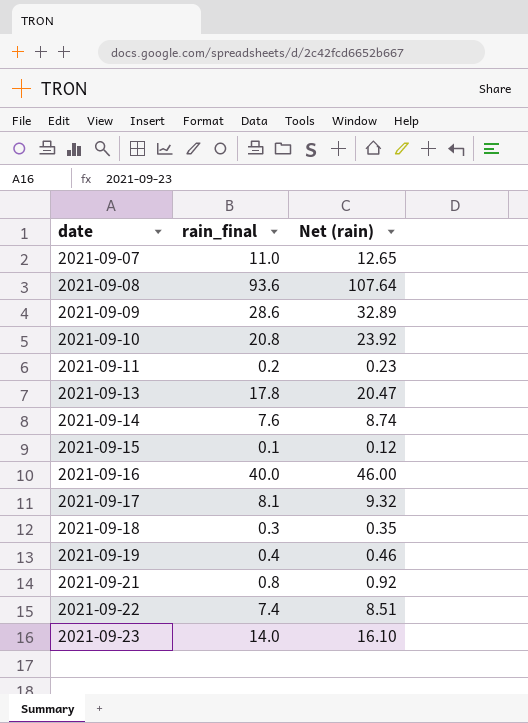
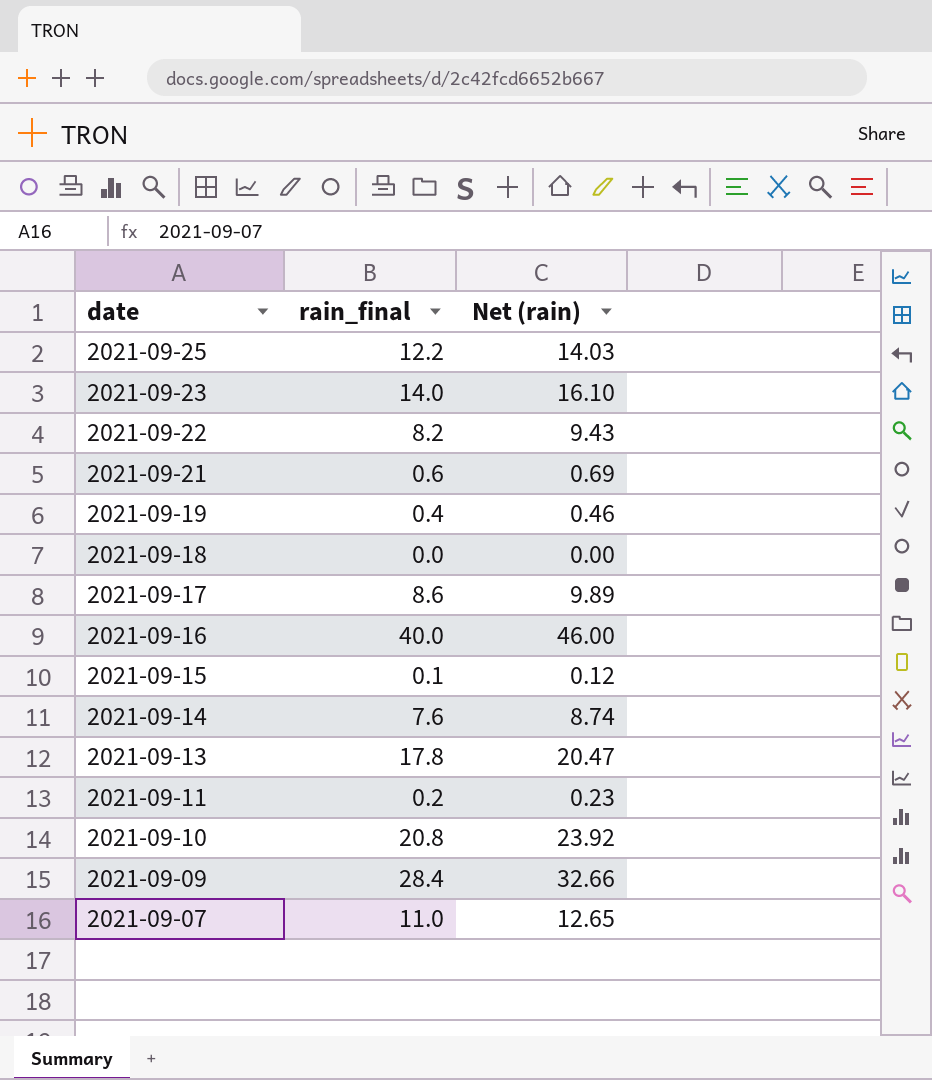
row order: date ascending -> date descending
row 2021-09-08: 93.6 | 107.64 -> none
row 2021-09-25: none -> 12.2 | 14.03
2021-09-22 | rain_final: 7.4 -> 8.2
2021-09-22 | Net (rain): 8.51 -> 9.43
2021-09-21 | rain_final: 0.8 -> 0.6
2021-09-21 | Net (rain): 0.92 -> 0.69
2021-09-18 | rain_final: 0.3 -> 0.0
2021-09-18 | Net (rain): 0.35 -> 0.00
2021-09-17 | rain_final: 8.1 -> 8.6
2021-09-17 | Net (rain): 9.32 -> 9.89
2021-09-09 | rain_final: 28.6 -> 28.4
2021-09-09 | Net (rain): 32.89 -> 32.66

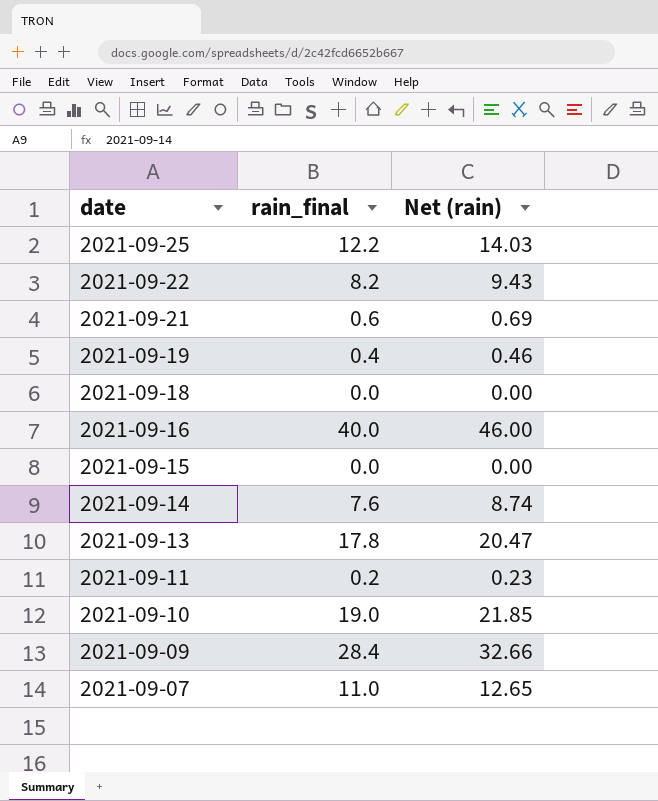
row 2021-09-23: 14.0 | 16.10 -> none
row 2021-09-17: 8.6 | 9.89 -> none
2021-09-15 | rain_final: 0.1 -> 0.0
2021-09-15 | Net (rain): 0.12 -> 0.00
2021-09-10 | rain_final: 20.8 -> 19.0
2021-09-10 | Net (rain): 23.92 -> 21.85

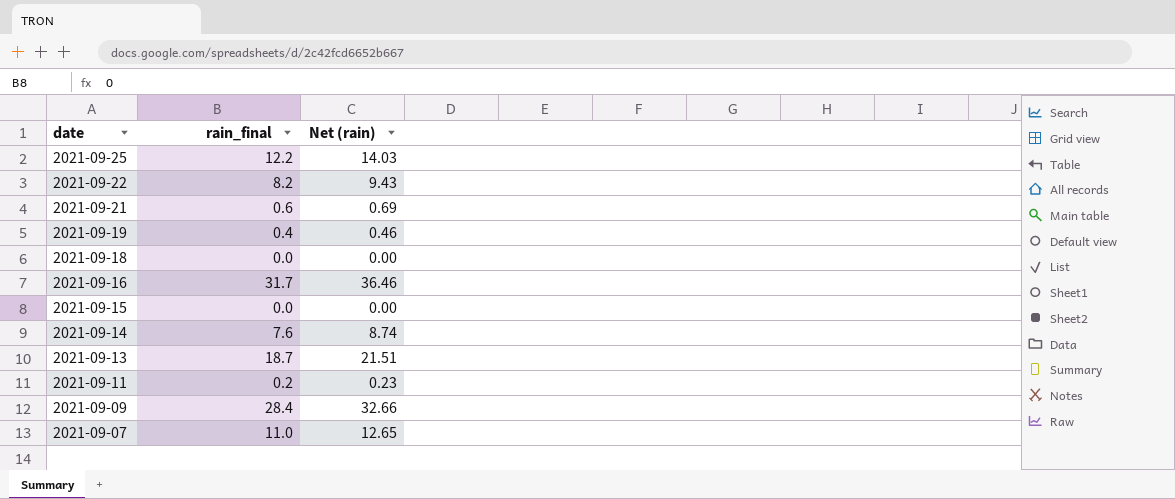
row 2021-09-10: 19.0 | 21.85 -> none
2021-09-16 | rain_final: 40.0 -> 31.7
2021-09-16 | Net (rain): 46.00 -> 36.46
2021-09-13 | rain_final: 17.8 -> 18.7
2021-09-13 | Net (rain): 20.47 -> 21.51

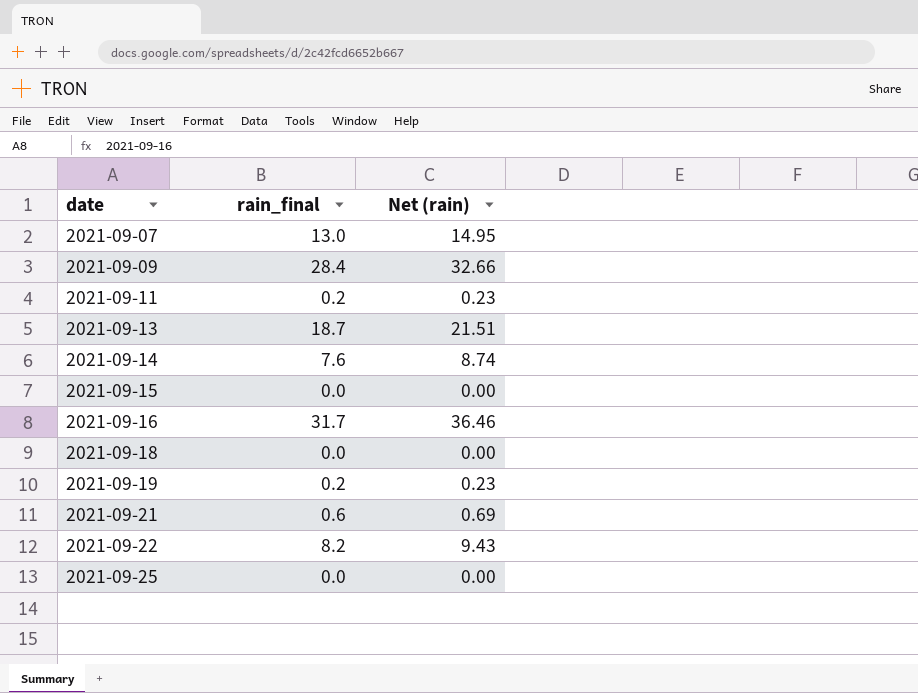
row order: date descending -> date ascending
2021-09-07 | rain_final: 11.0 -> 13.0
2021-09-07 | Net (rain): 12.65 -> 14.95
2021-09-19 | rain_final: 0.4 -> 0.2
2021-09-19 | Net (rain): 0.46 -> 0.23
2021-09-25 | rain_final: 12.2 -> 0.0
2021-09-25 | Net (rain): 14.03 -> 0.00

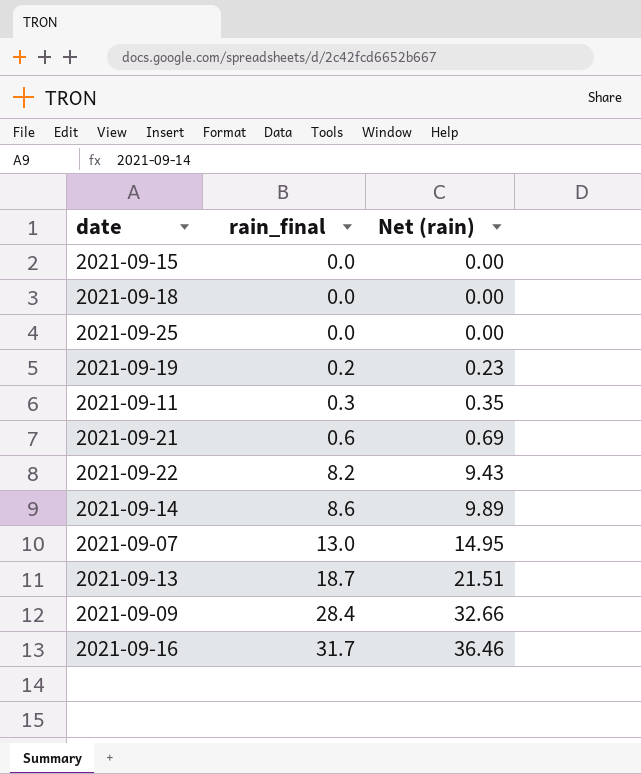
row order: date ascending -> rain_final ascending
2021-09-11 | rain_final: 0.2 -> 0.3
2021-09-11 | Net (rain): 0.23 -> 0.35
2021-09-14 | rain_final: 7.6 -> 8.6
2021-09-14 | Net (rain): 8.74 -> 9.89

